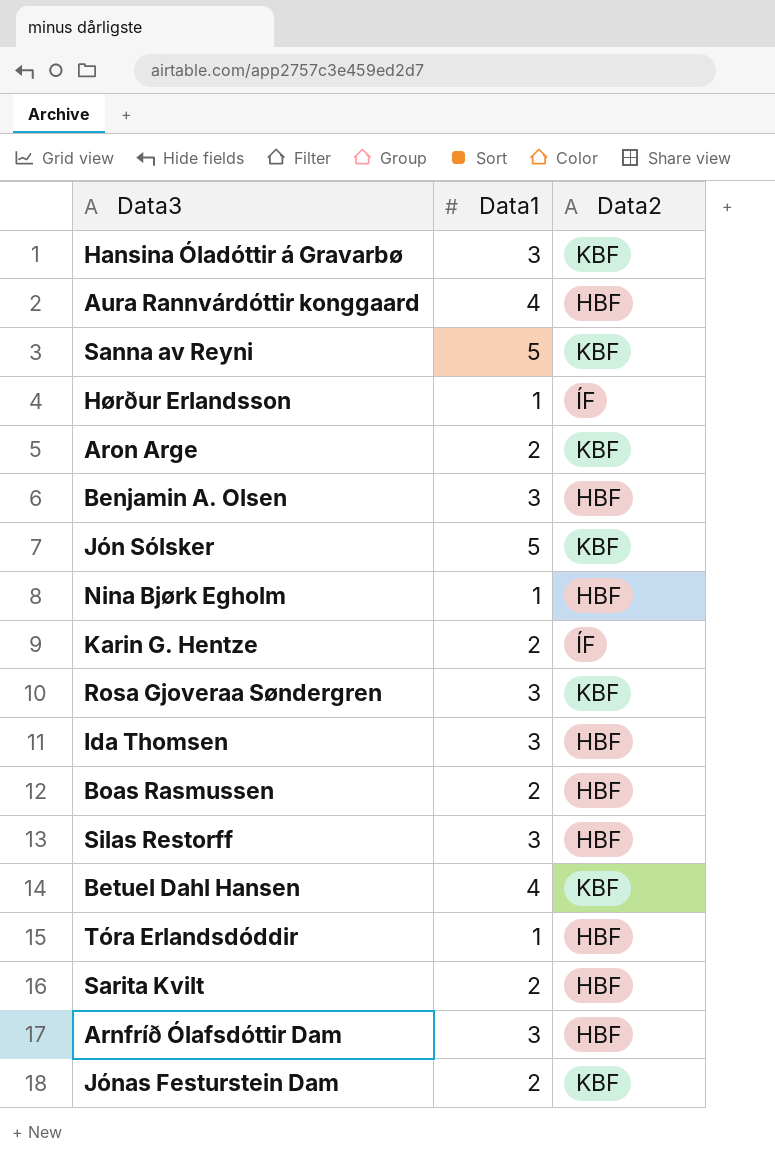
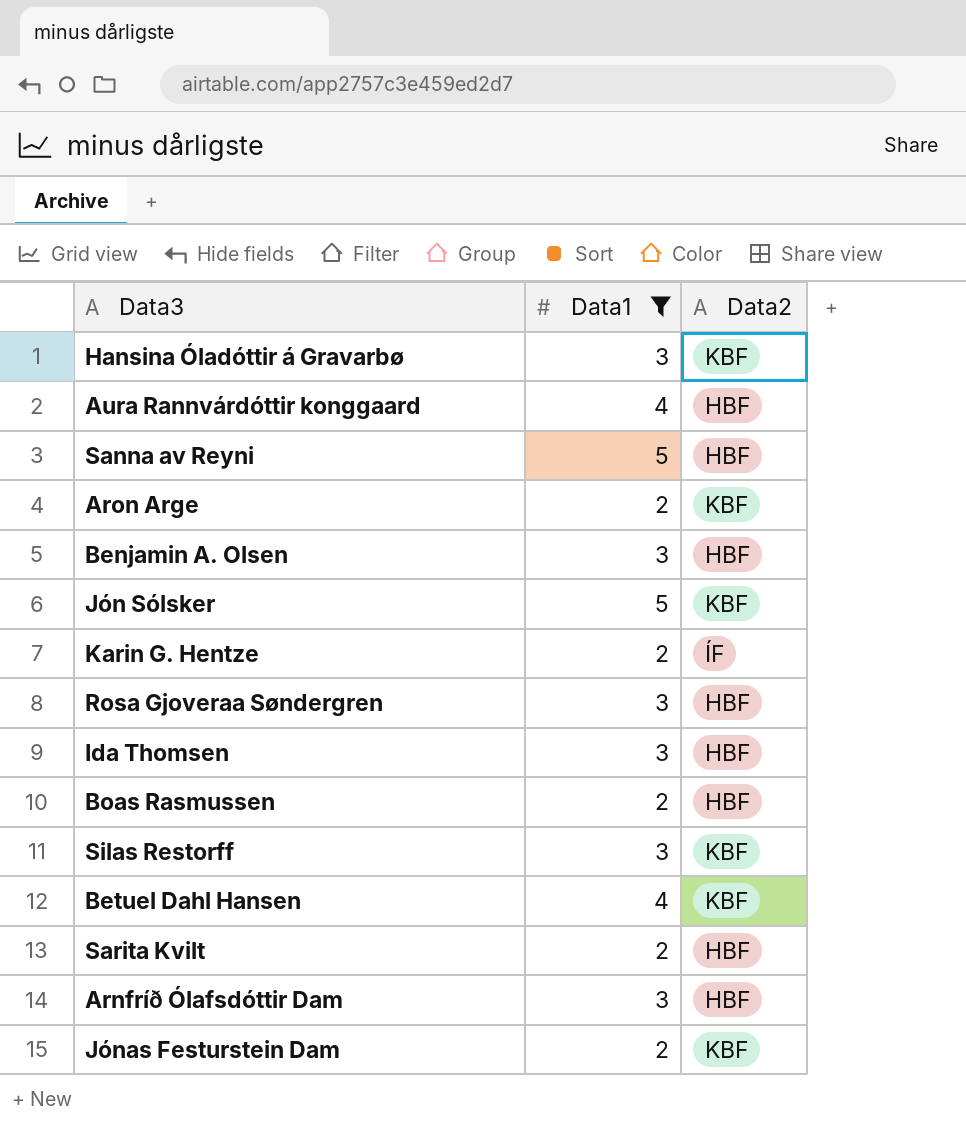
filter: none -> Data1 != 1
Sanna av Reyni | Data2: KBF -> HBF
Rosa Gjoveraa Søndergren | Data2: KBF -> HBF
Silas Restorff | Data2: HBF -> KBF

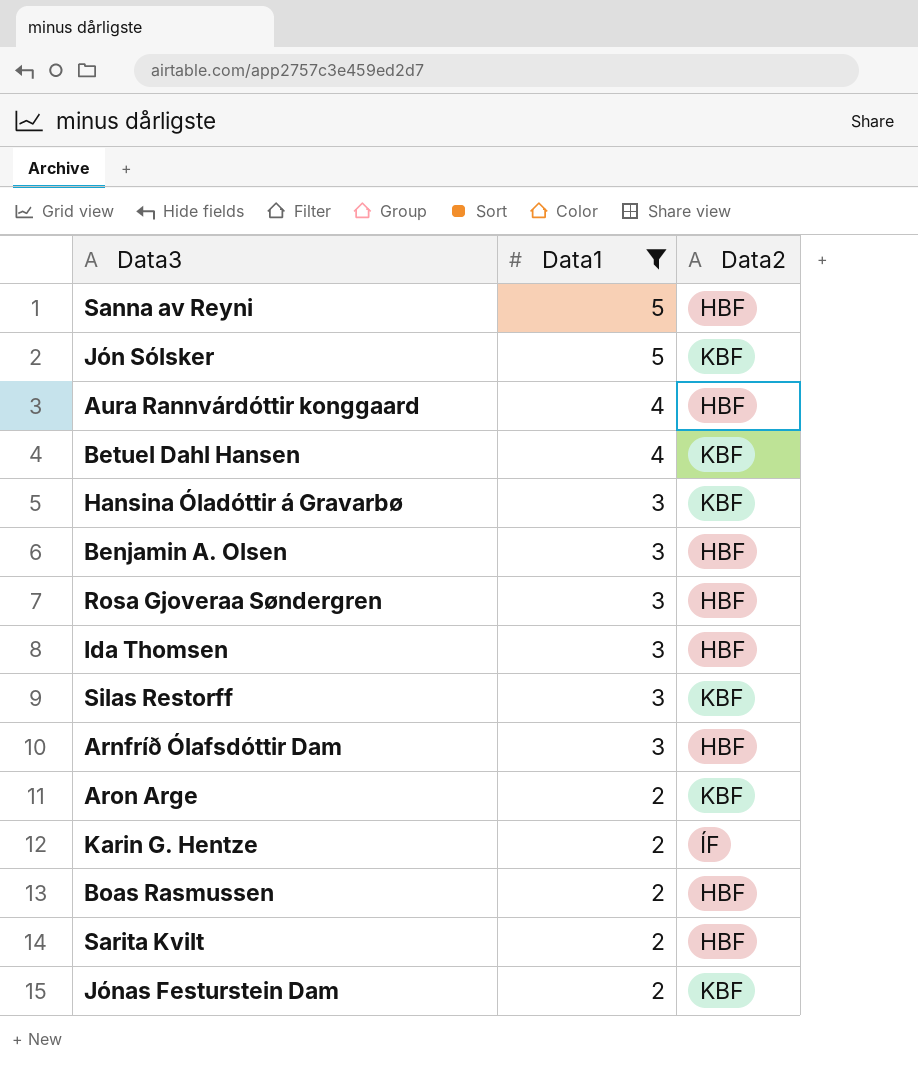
row order: none -> Data1 descending

